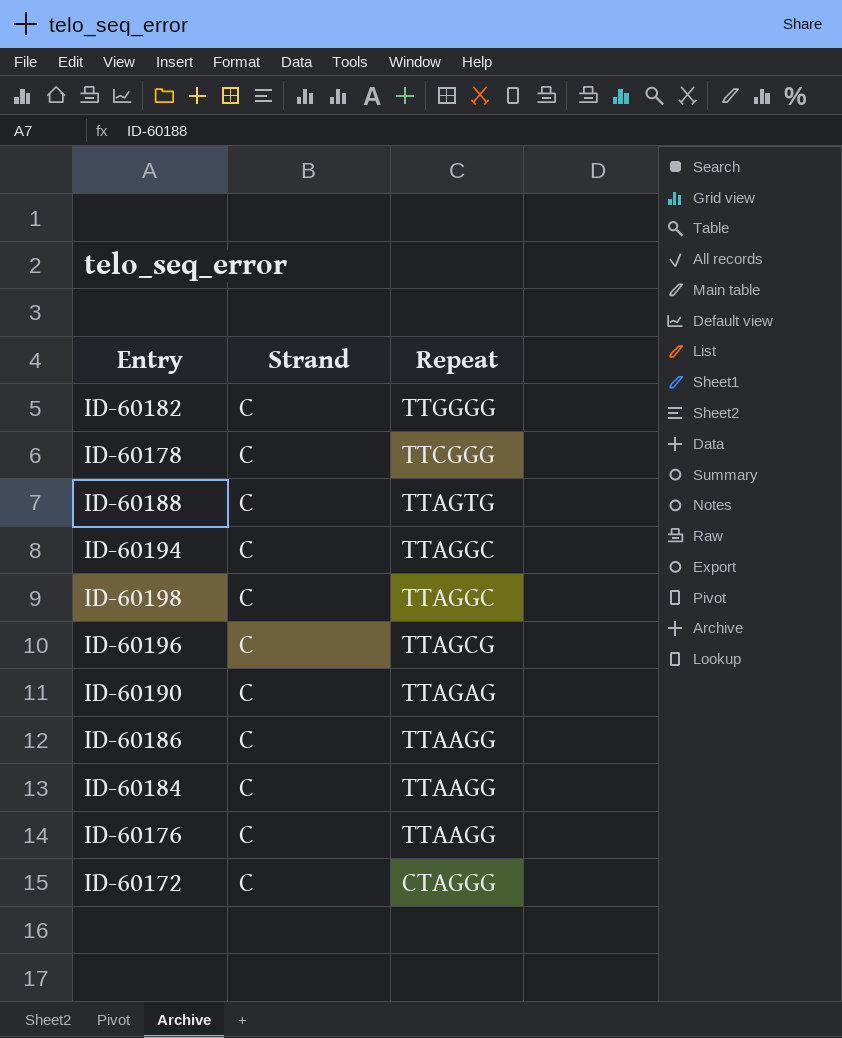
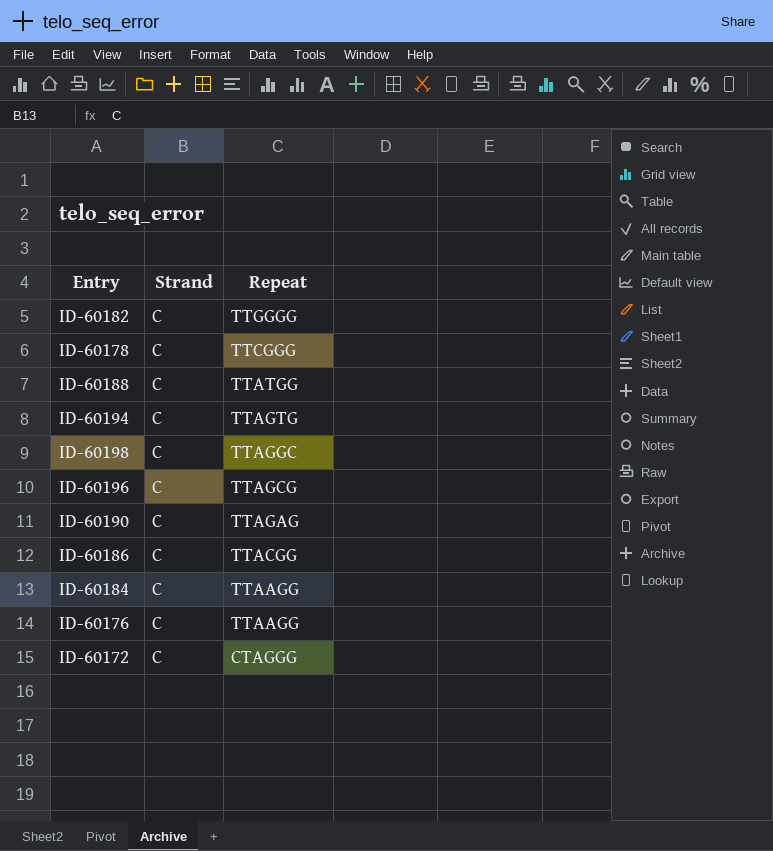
ID-60188 | Repeat: TTAGTG -> TTATGG
ID-60194 | Repeat: TTAGGC -> TTAGTG
ID-60186 | Repeat: TTAAGG -> TTACGG

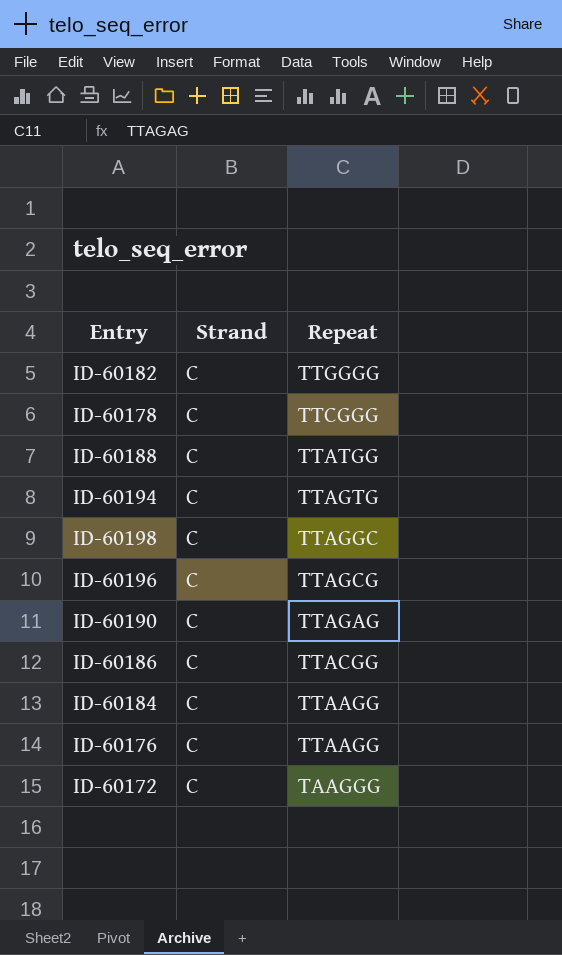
ID-60172 | Repeat: CTAGGG -> TAAGGG

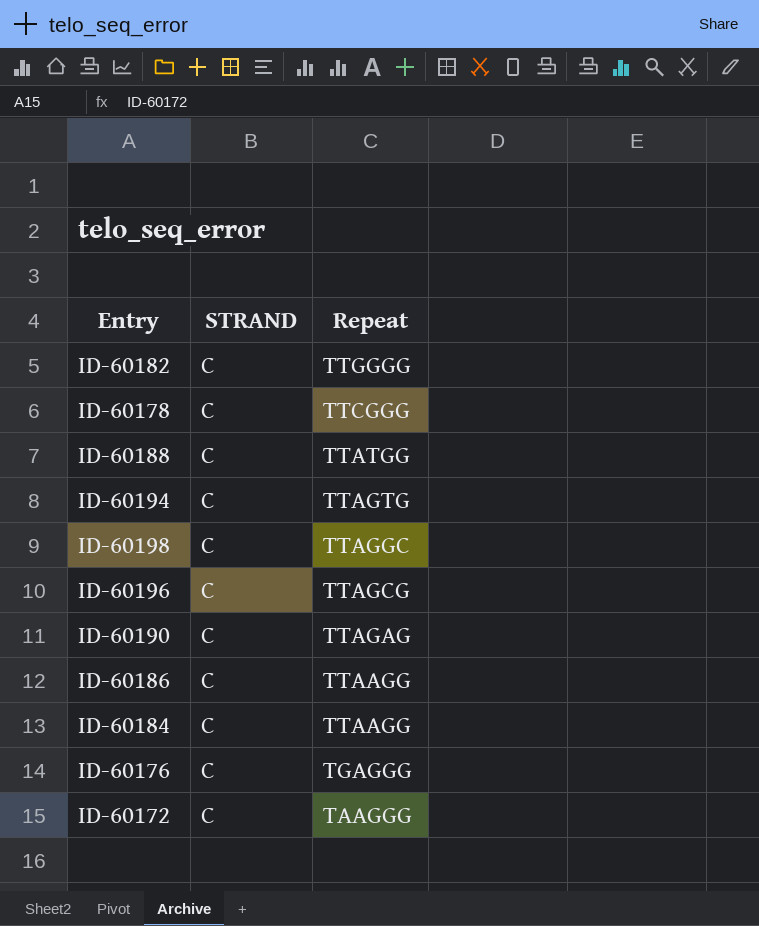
column name: Strand -> STRAND
ID-60186 | Repeat: TTACGG -> TTAAGG
ID-60176 | Repeat: TTAAGG -> TGAGGG

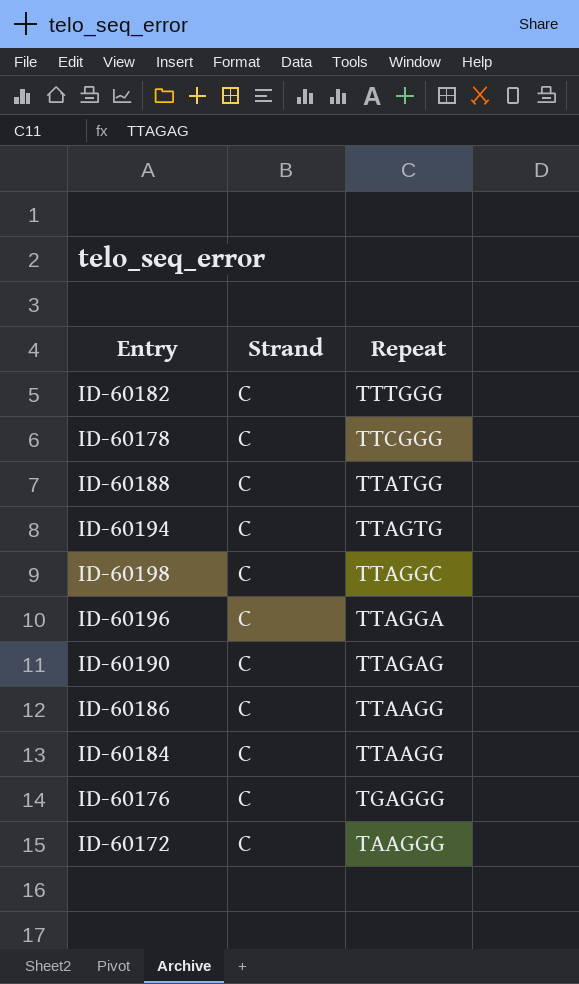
column name: STRAND -> Strand
ID-60182 | Repeat: TTGGGG -> TTTGGG
ID-60196 | Repeat: TTAGCG -> TTAGGA

